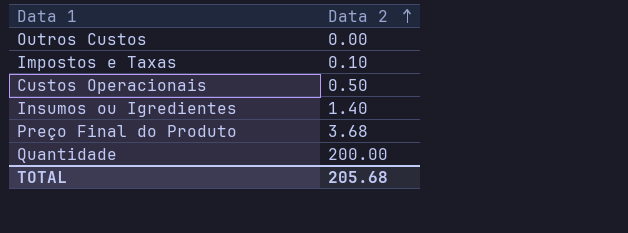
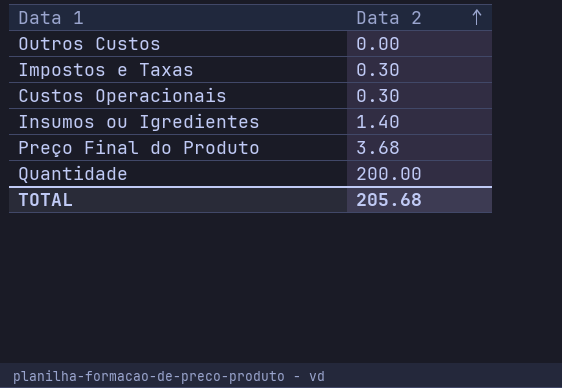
Impostos e Taxas | Data 2: 0.10 -> 0.30
Custos Operacionais | Data 2: 0.50 -> 0.30

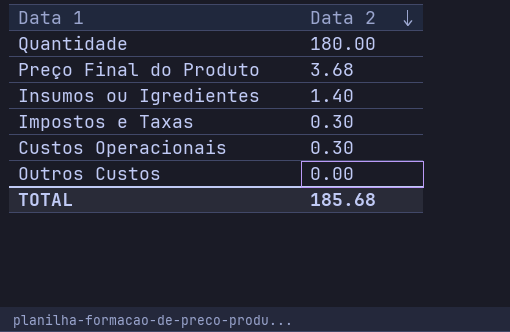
row order: Data 2 ascending -> Data 2 descending
Quantidade | Data 2: 200.00 -> 180.00
TOTAL | Data 2: 205.68 -> 185.68

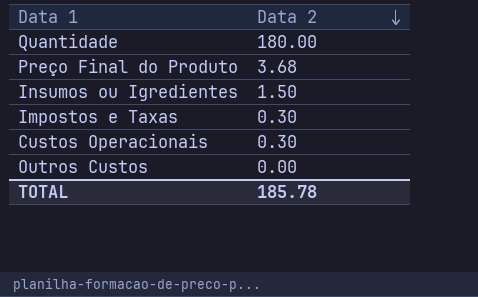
Insumos ou Igredientes | Data 2: 1.40 -> 1.50
TOTAL | Data 2: 185.68 -> 185.78

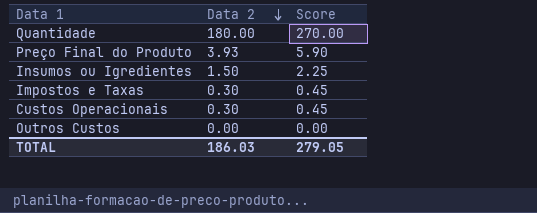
column Score | formula: none -> [Data 2] * 1.5
Preço Final do Produto | Data 2: 3.68 -> 3.93
TOTAL | Data 2: 185.78 -> 186.03

